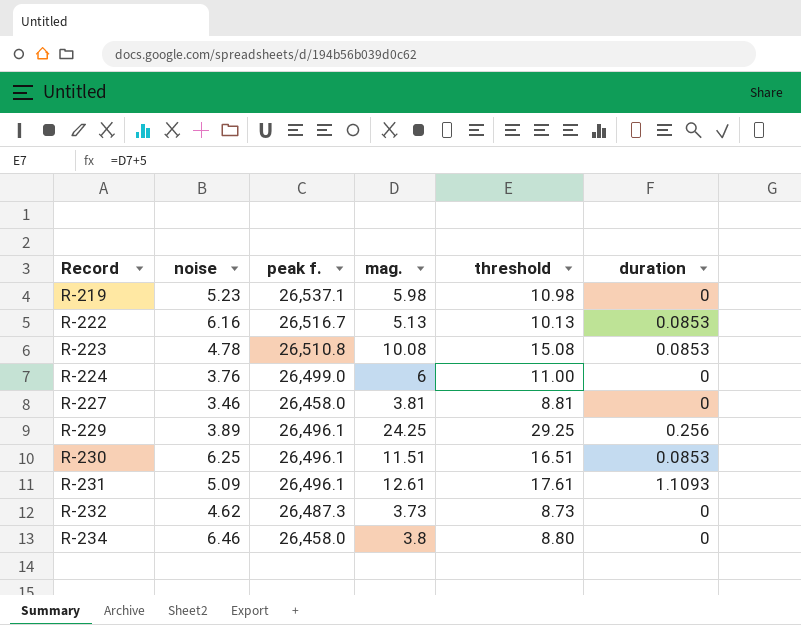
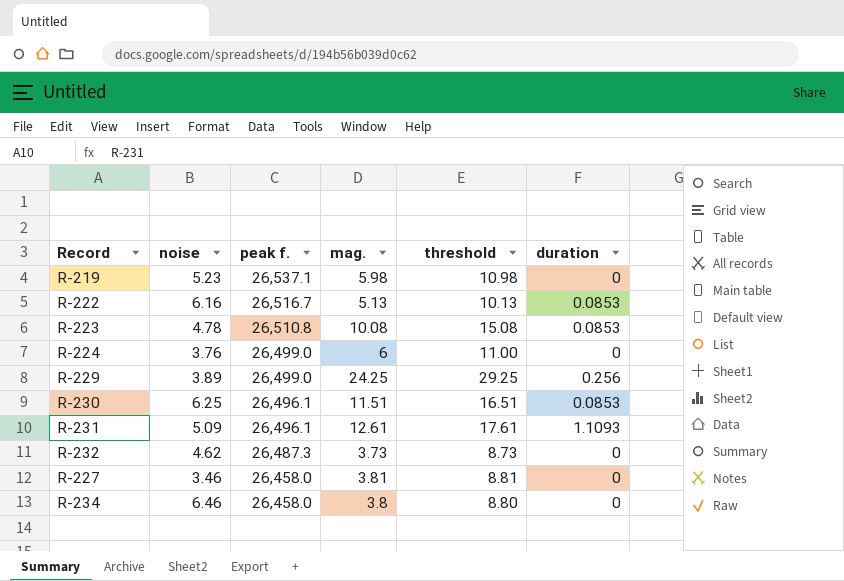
row order: Record ascending -> peak f. descending
R-229 | peak f.: 26,496.1 -> 26,499.0

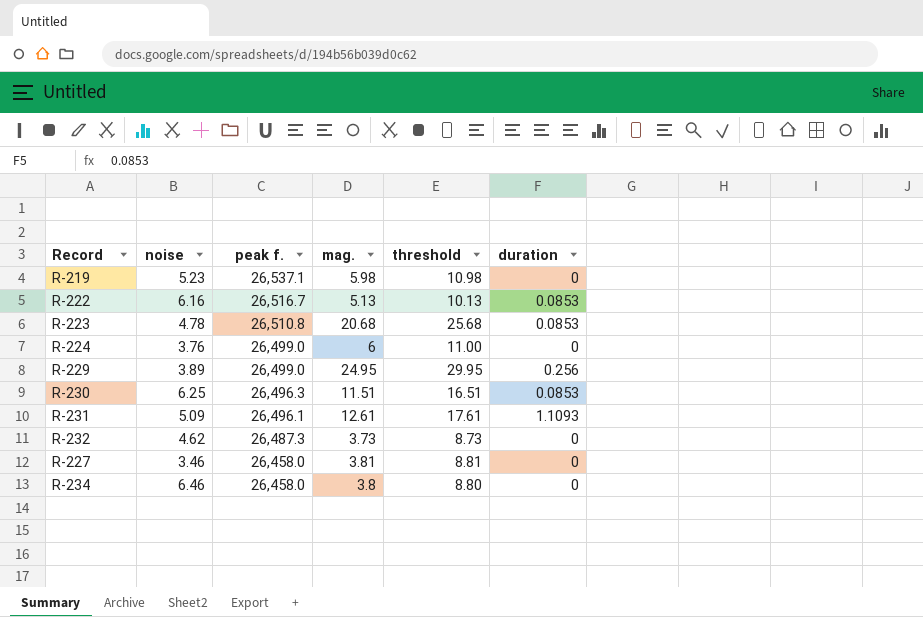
R-223 | mag.: 10.08 -> 20.68
R-223 | threshold: 15.08 -> 25.68
R-229 | mag.: 24.25 -> 24.95
R-229 | threshold: 29.25 -> 29.95
R-230 | peak f.: 26,496.1 -> 26,496.3

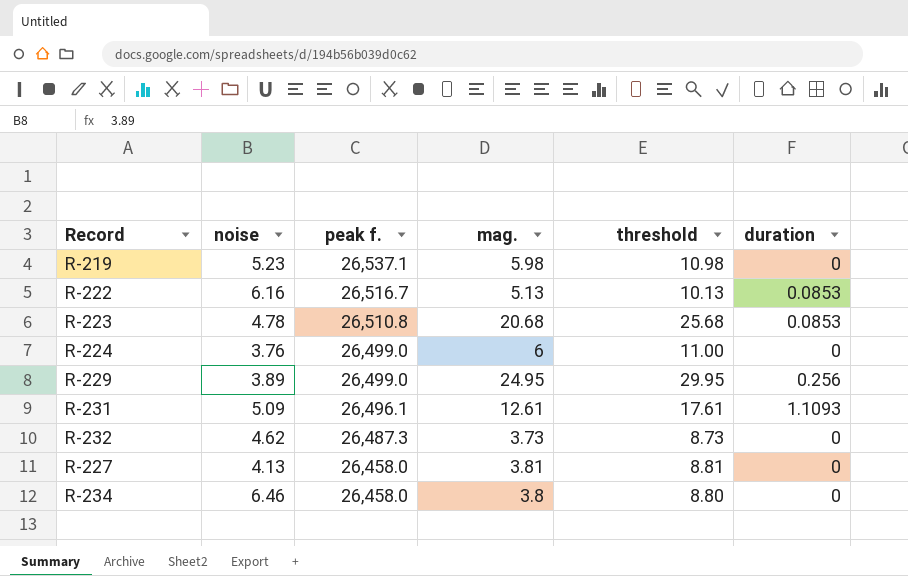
row R-230: 6.25 | 26,496.3 | 11.51 | 16.51 | 0.0853 -> none
R-227 | noise: 3.46 -> 4.13

